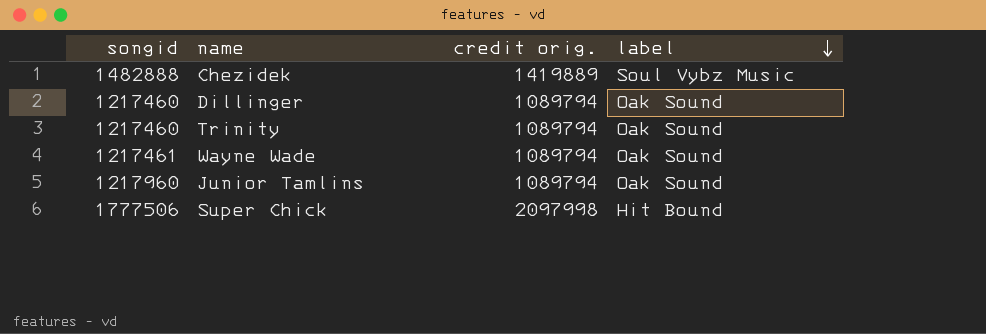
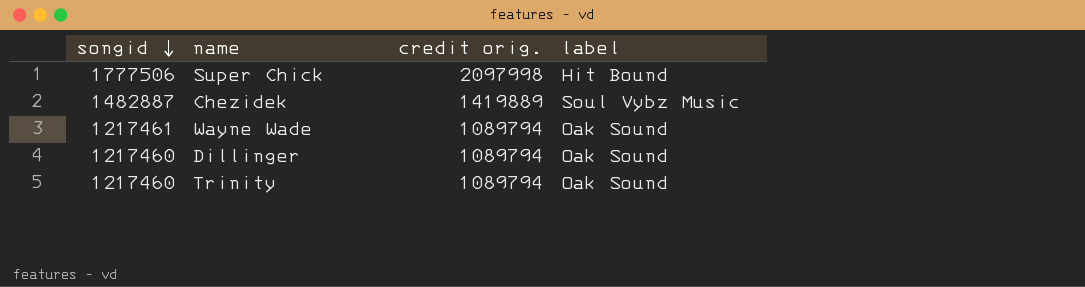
row order: label descending -> songid descending
row Junior Tamlins: 1217960 | 1089794 | Oak Sound -> none
Chezidek | songid: 1482888 -> 1482887

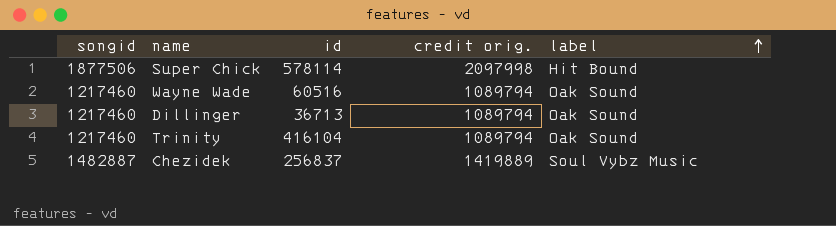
row order: songid descending -> label ascending
column id | position: none -> 3
Super Chick | songid: 1777506 -> 1877506
Wayne Wade | songid: 1217461 -> 1217460

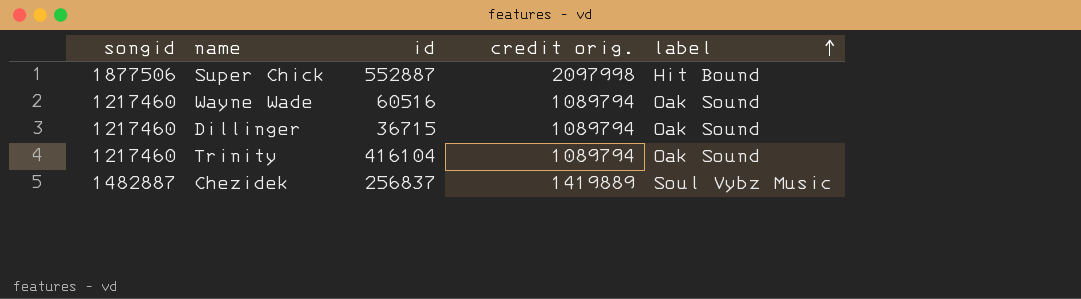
Super Chick | id: 578114 -> 552887
Dillinger | id: 36713 -> 36715

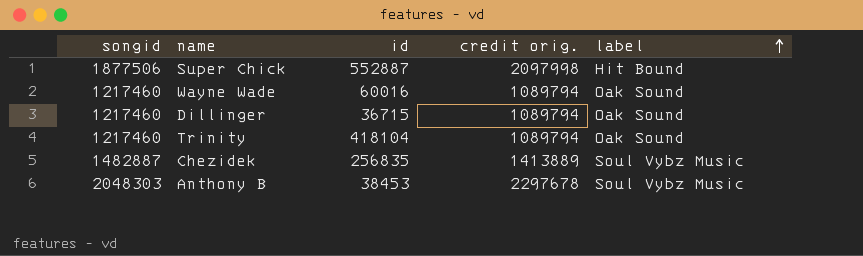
Wayne Wade | id: 60516 -> 60016
Trinity | id: 416104 -> 418104
Chezidek | id: 256837 -> 256835
Chezidek | credit orig.: 1419889 -> 1413889
row Anthony B: none -> 2048303 | 38453 | 2297678 | Soul Vybz Music

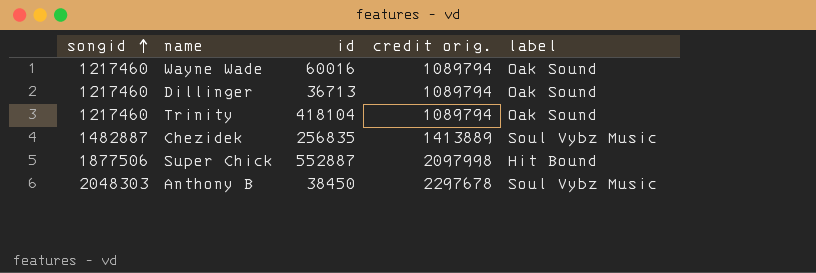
row order: label ascending -> songid ascending
Dillinger | id: 36715 -> 36713
Anthony B | id: 38453 -> 38450

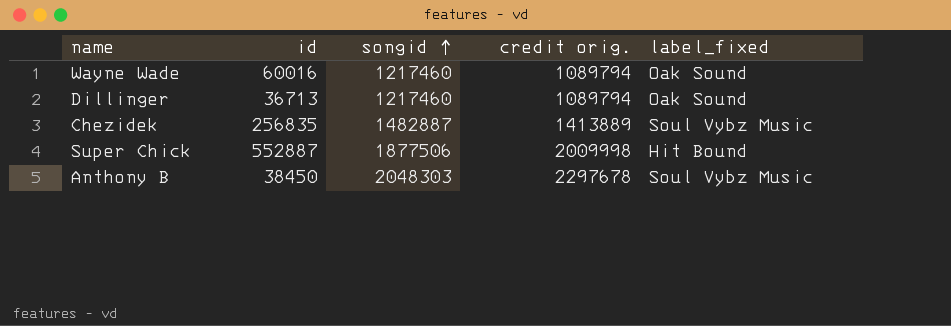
column songid | position: 1 -> 3
column name: label -> label_fixed
row Trinity: 1217460 | 418104 | 1089794 | Oak Sound -> none
Super Chick | credit orig.: 2097998 -> 2009998

